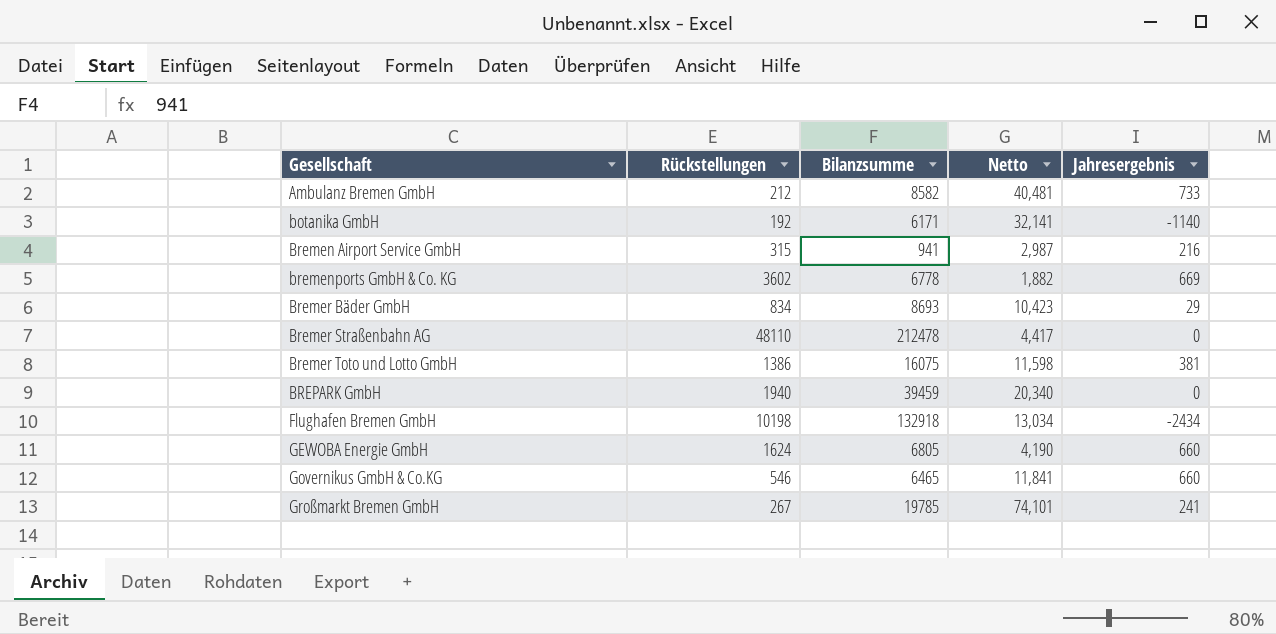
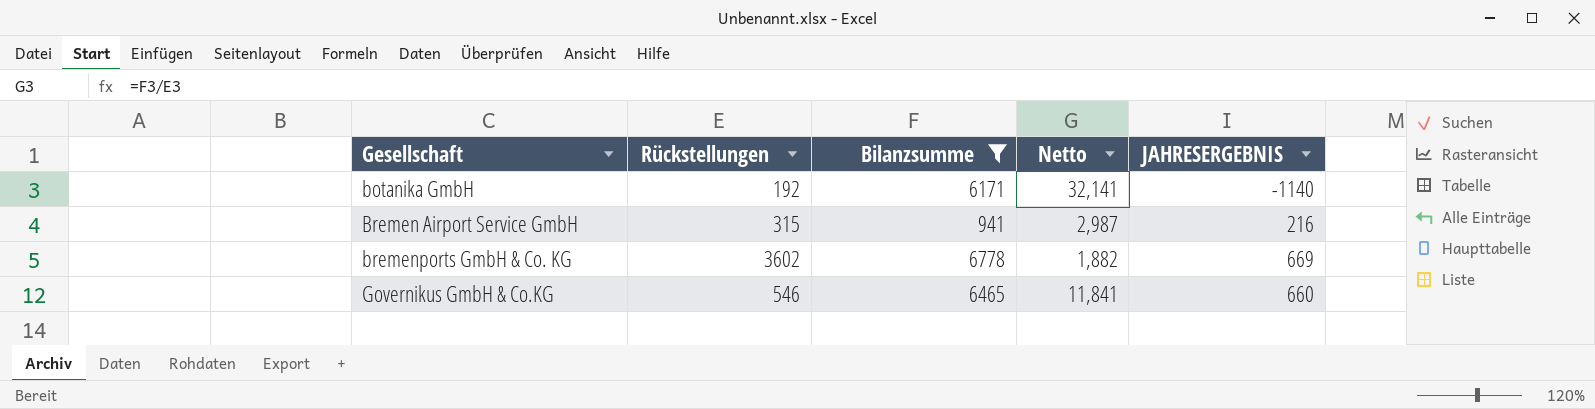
filter: none -> Bilanzsumme <= 6778
column name: Jahresergebnis -> JAHRESERGEBNIS

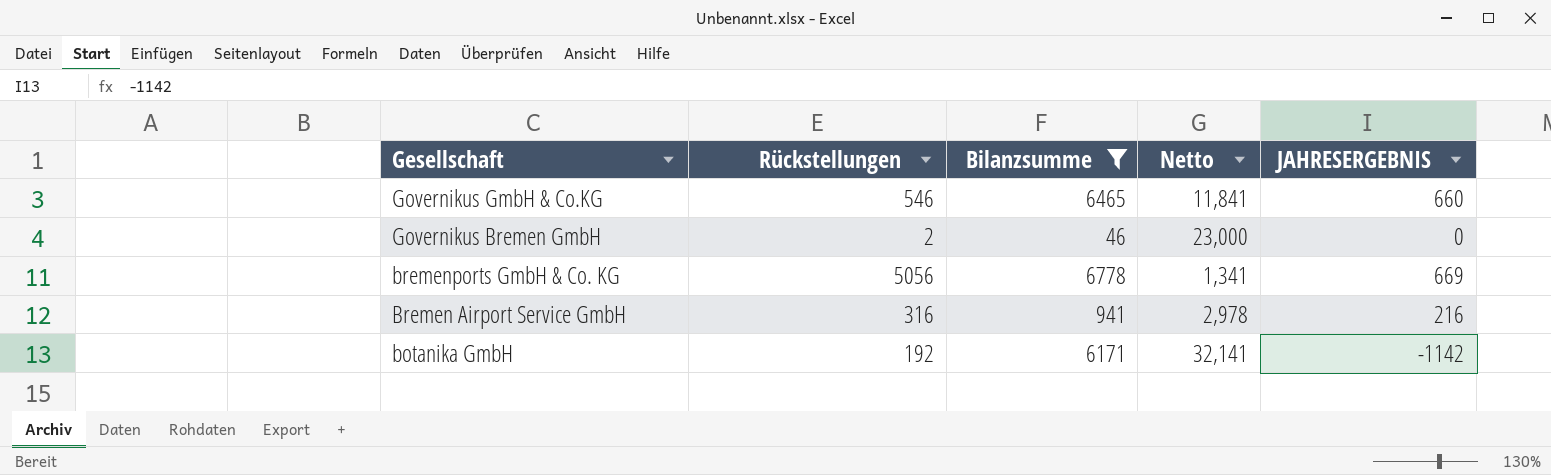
row order: Gesellschaft ascending -> Gesellschaft descending
row Governikus Bremen GmbH: none -> 2 | 46 | 23,000 | 0
bremenports GmbH & Co. KG | Rückstellungen: 3602 -> 5056
bremenports GmbH & Co. KG | Netto: 1,882 -> 1,341
Bremen Airport Service GmbH | Rückstellungen: 315 -> 316
Bremen Airport Service GmbH | Netto: 2,987 -> 2,978
botanika GmbH | JAHRESERGEBNIS: -1140 -> -1142

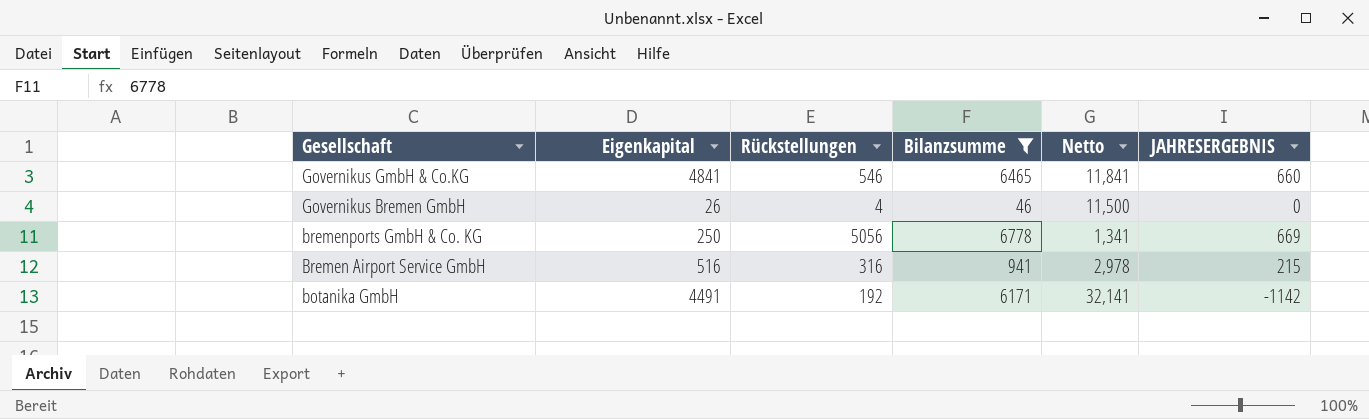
column Eigenkapital | position: none -> 2
Governikus Bremen GmbH | Rückstellungen: 2 -> 4
Governikus Bremen GmbH | Netto: 23,000 -> 11,500
Bremen Airport Service GmbH | JAHRESERGEBNIS: 216 -> 215

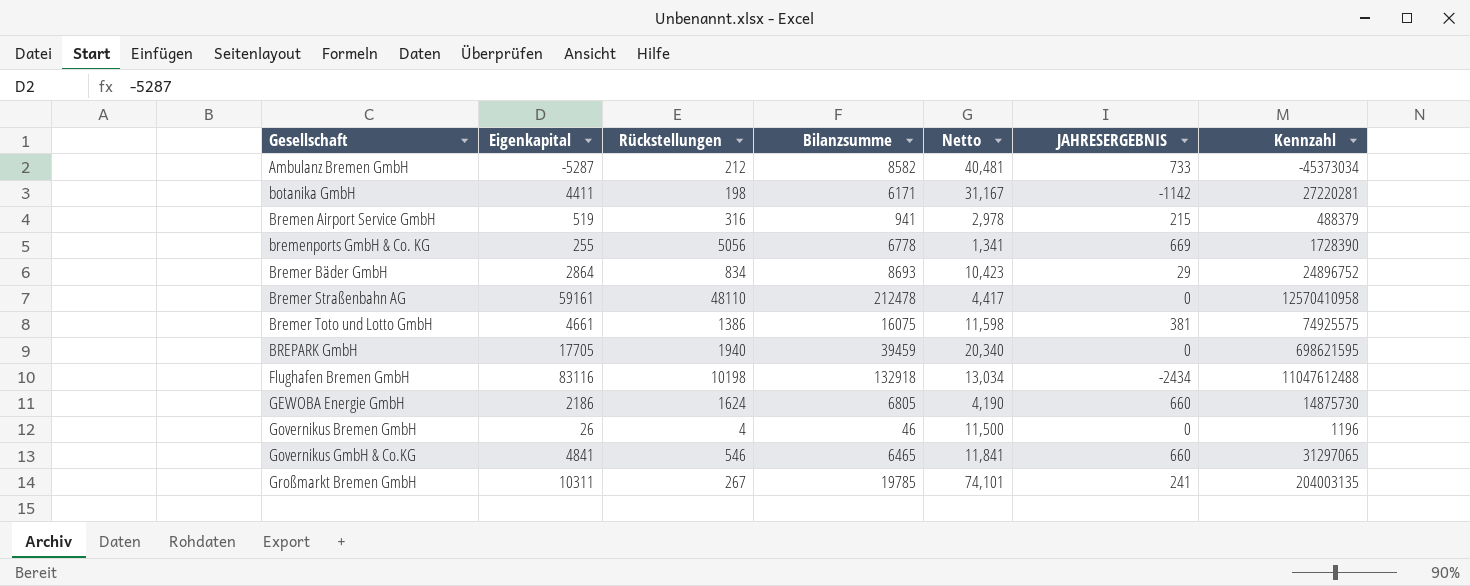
filter: Bilanzsumme <= 6778 -> none
row order: Gesellschaft descending -> Gesellschaft ascending
column Kennzahl | formula: none -> [Eigenkapital] * [Bilanzsumme]
botanika GmbH | Eigenkapital: 4491 -> 4411
botanika GmbH | Rückstellungen: 192 -> 198
botanika GmbH | Netto: 32,141 -> 31,167
Bremen Airport Service GmbH | Eigenkapital: 516 -> 519
bremenports GmbH & Co. KG | Eigenkapital: 250 -> 255

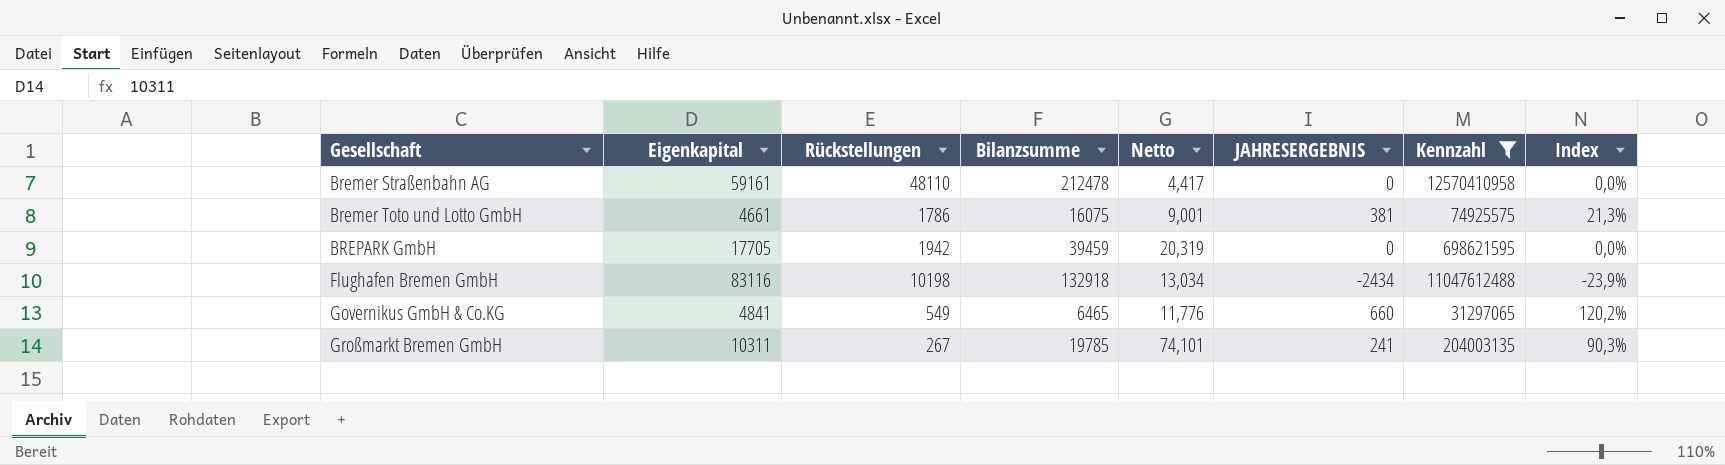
filter: none -> Kennzahl >= 31297065
column Index | formula: none -> [JAHRESERGEBNIS] / [Rückstellungen]
Bremer Toto und Lotto GmbH | Rückstellungen: 1386 -> 1786
Bremer Toto und Lotto GmbH | Netto: 11,598 -> 9,001
BREPARK GmbH | Rückstellungen: 1940 -> 1942
BREPARK GmbH | Netto: 20,340 -> 20,319
Governikus GmbH & Co.KG | Rückstellungen: 546 -> 549
Governikus GmbH & Co.KG | Netto: 11,841 -> 11,776

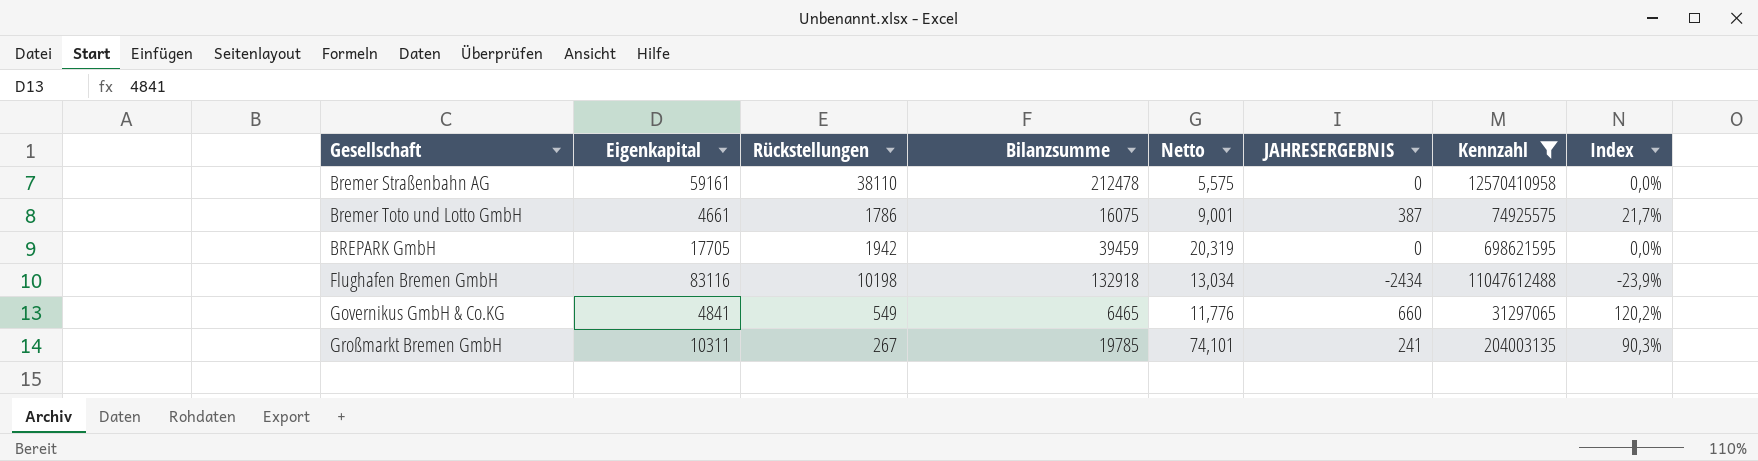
Bremer Straßenbahn AG | Rückstellungen: 48110 -> 38110
Bremer Straßenbahn AG | Netto: 4,417 -> 5,575
Bremer Toto und Lotto GmbH | JAHRESERGEBNIS: 381 -> 387
Bremer Toto und Lotto GmbH | Index: 21,3% -> 21,7%

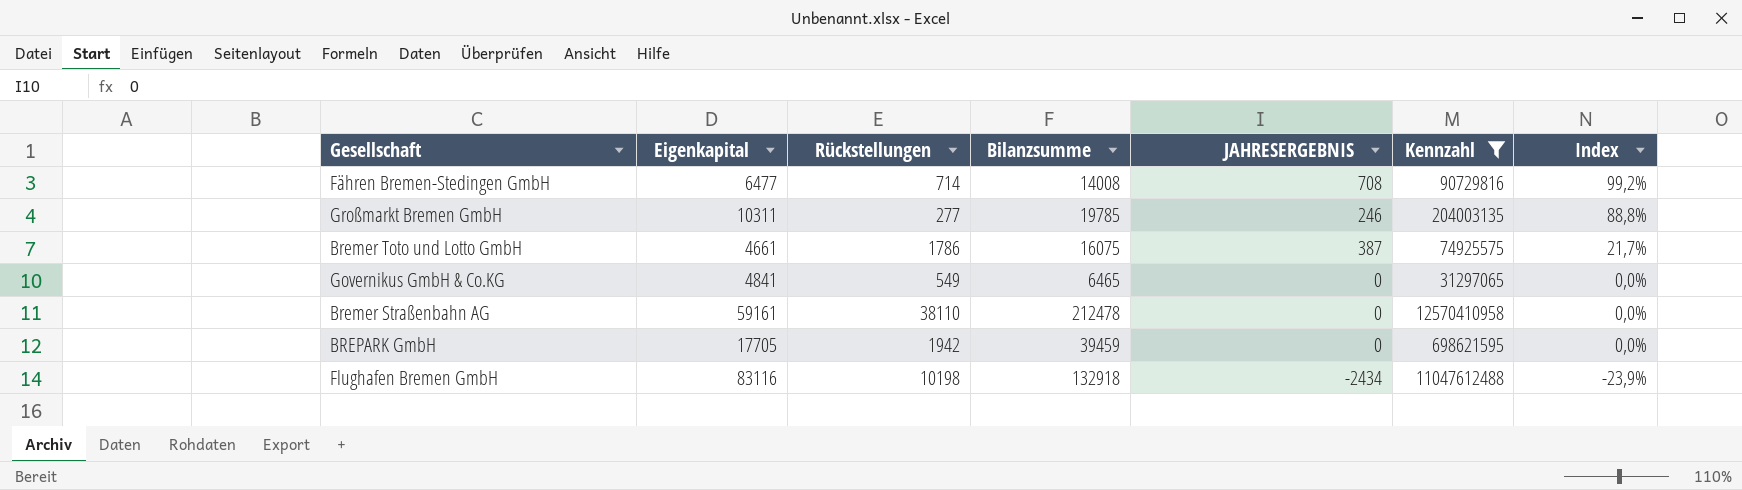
row order: Gesellschaft ascending -> Index descending
column Netto | formula: [Bilanzsumme] / [Rückstellungen] -> none
row Fähren Bremen-Stedingen GmbH: none -> 6477 | 714 | 14008 | 708 | 90729816 | 99,2%
Großmarkt Bremen GmbH | Rückstellungen: 267 -> 277
Großmarkt Bremen GmbH | JAHRESERGEBNIS: 241 -> 246
Großmarkt Bremen GmbH | Index: 90,3% -> 88,8%
Governikus GmbH & Co.KG | JAHRESERGEBNIS: 660 -> 0
Governikus GmbH & Co.KG | Index: 120,2% -> 0,0%

